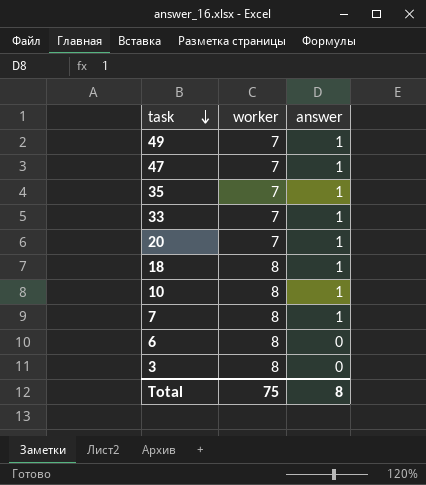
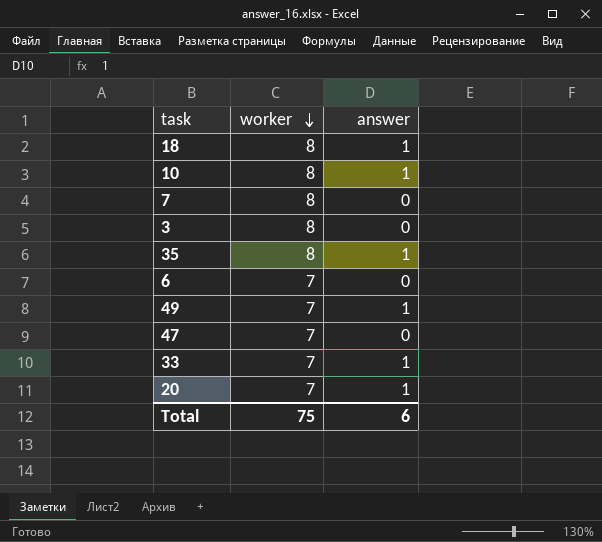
row order: task descending -> worker descending
7 | answer: 1 -> 0
35 | worker: 7 -> 8
6 | worker: 8 -> 7
47 | answer: 1 -> 0
Total | answer: 8 -> 6

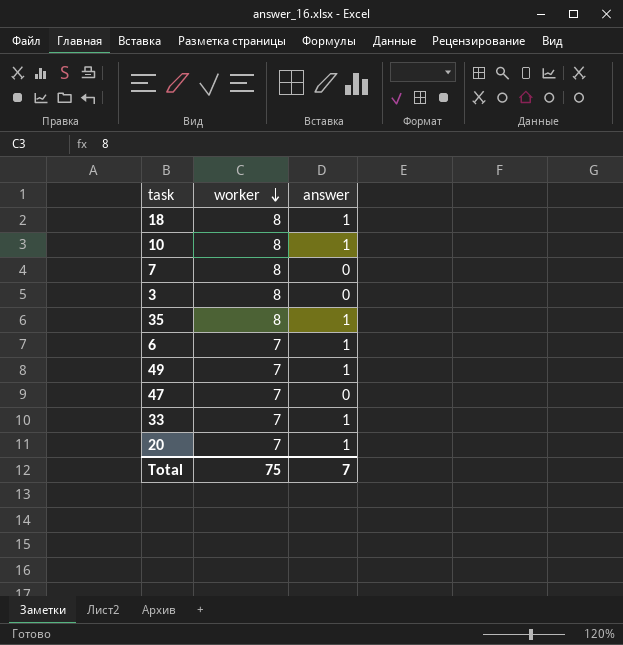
6 | answer: 0 -> 1
Total | answer: 6 -> 7

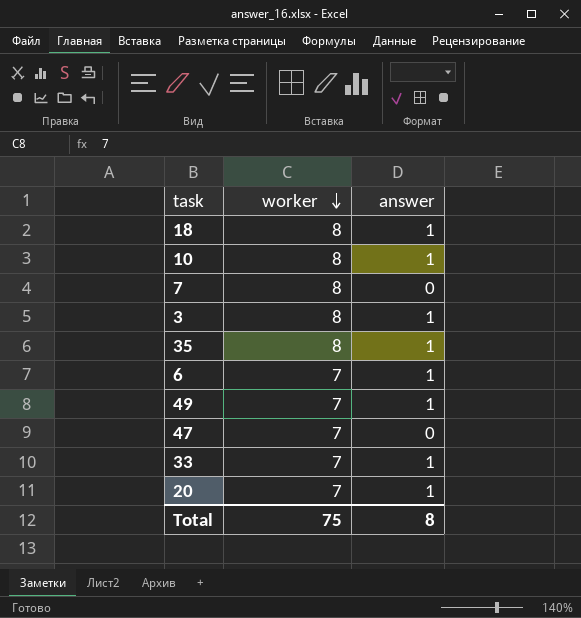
3 | answer: 0 -> 1
Total | answer: 7 -> 8

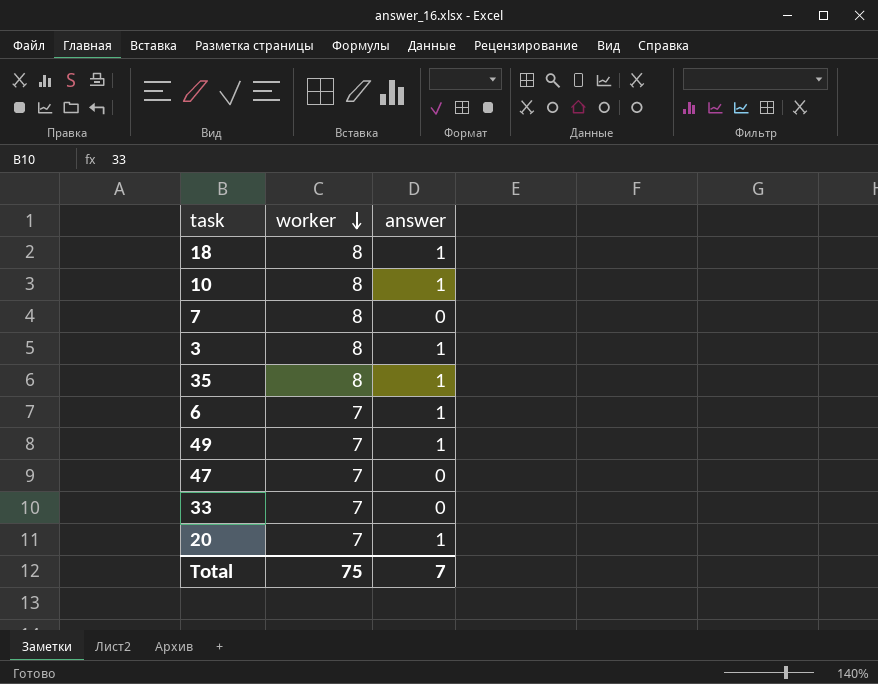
33 | answer: 1 -> 0
Total | answer: 8 -> 7

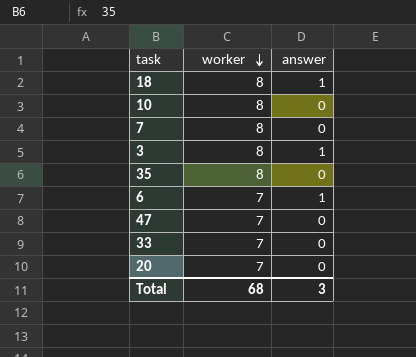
row 49: 7 | 1 -> none
10 | answer: 1 -> 0
35 | answer: 1 -> 0
20 | answer: 1 -> 0
Total | worker: 75 -> 68
Total | answer: 7 -> 3

